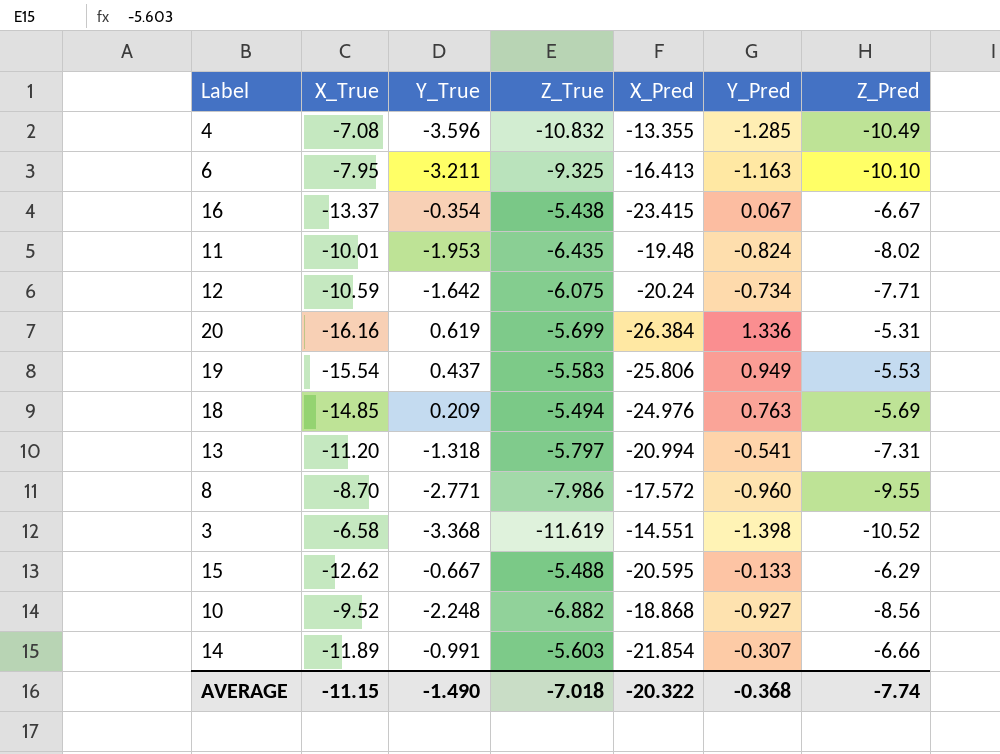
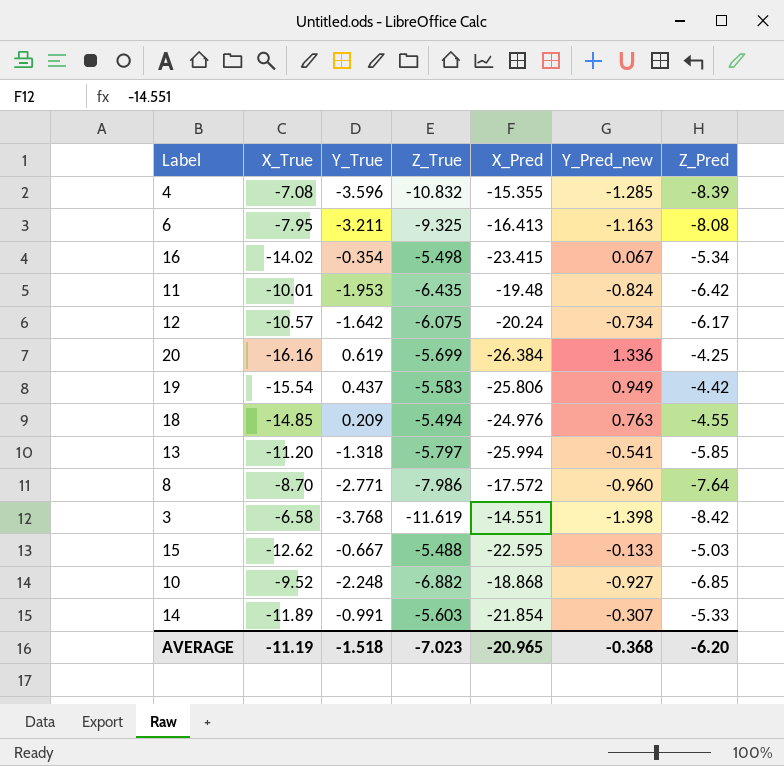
column name: Y_Pred -> Y_Pred_new
4 | X_Pred: -13.355 -> -15.355
4 | Z_Pred: -10.49 -> -8.39
6 | Z_Pred: -10.10 -> -8.08
16 | X_True: -13.37 -> -14.02
16 | Z_True: -5.438 -> -5.498
16 | Z_Pred: -6.67 -> -5.34
11 | Z_Pred: -8.02 -> -6.42
12 | X_True: -10.59 -> -10.57
12 | Z_Pred: -7.71 -> -6.17
20 | Z_Pred: -5.31 -> -4.25
19 | Z_Pred: -5.53 -> -4.42
18 | Z_Pred: -5.69 -> -4.55
13 | X_Pred: -20.994 -> -25.994
13 | Z_Pred: -7.31 -> -5.85
8 | Z_Pred: -9.55 -> -7.64
3 | Y_True: -3.368 -> -3.768
3 | Z_Pred: -10.52 -> -8.42
15 | X_Pred: -20.595 -> -22.595
15 | Z_Pred: -6.29 -> -5.03
10 | Z_Pred: -8.56 -> -6.85
14 | Z_Pred: -6.66 -> -5.33
AVERAGE | X_True: -11.15 -> -11.19
AVERAGE | Y_True: -1.490 -> -1.518
AVERAGE | Z_True: -7.018 -> -7.023
AVERAGE | X_Pred: -20.322 -> -20.965
AVERAGE | Z_Pred: -7.74 -> -6.20

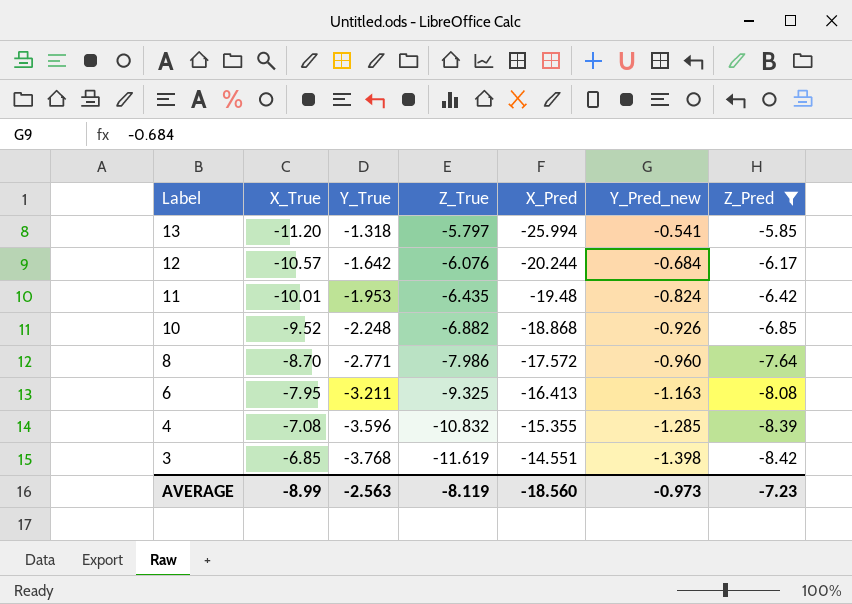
filter: none -> Z_Pred <= -5.85
row order: none -> Label descending
12 | Z_True: -6.075 -> -6.076
12 | X_Pred: -20.24 -> -20.244
12 | Y_Pred_new: -0.734 -> -0.684
10 | Y_Pred_new: -0.927 -> -0.926
3 | X_True: -6.58 -> -6.85
AVERAGE | X_True: -11.19 -> -8.99
AVERAGE | Y_True: -1.518 -> -2.563
AVERAGE | Z_True: -7.023 -> -8.119
AVERAGE | X_Pred: -20.965 -> -18.560
AVERAGE | Y_Pred_new: -0.368 -> -0.973
AVERAGE | Z_Pred: -6.20 -> -7.23

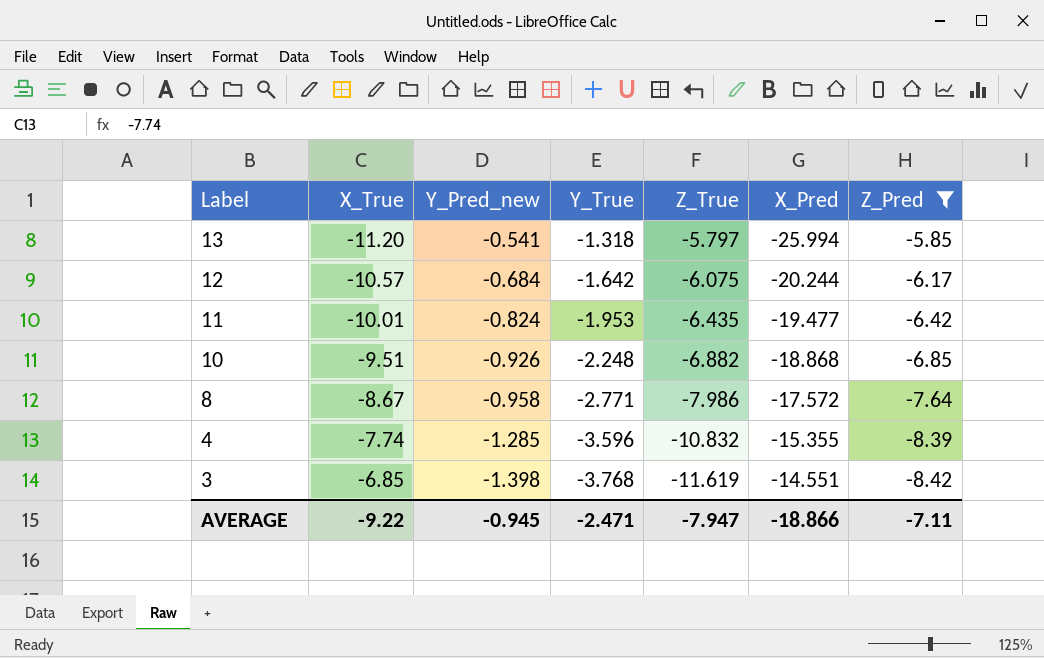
column Y_Pred_new | position: 6 -> 3
row 6: -7.95 | -3.211 | -9.325 | -16.413 | -1.163 | -8.08 -> none
12 | Z_True: -6.076 -> -6.075
11 | X_Pred: -19.48 -> -19.477
10 | X_True: -9.52 -> -9.51
8 | X_True: -8.70 -> -8.67
8 | Y_Pred_new: -0.960 -> -0.958
4 | X_True: -7.08 -> -7.74
AVERAGE | X_True: -8.99 -> -9.22
AVERAGE | Y_Pred_new: -0.973 -> -0.945
AVERAGE | Y_True: -2.563 -> -2.471
AVERAGE | Z_True: -8.119 -> -7.947
AVERAGE | X_Pred: -18.560 -> -18.866
AVERAGE | Z_Pred: -7.23 -> -7.11

